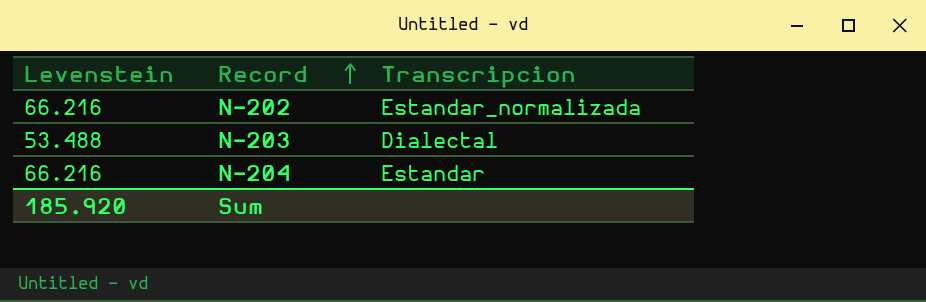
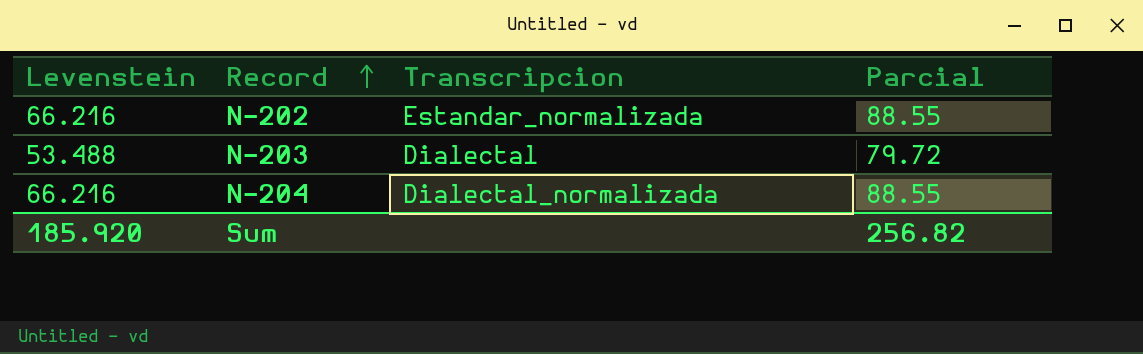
column Parcial | position: none -> 4
N-204 | Transcripcion: Estandar -> Dialectal_normalizada

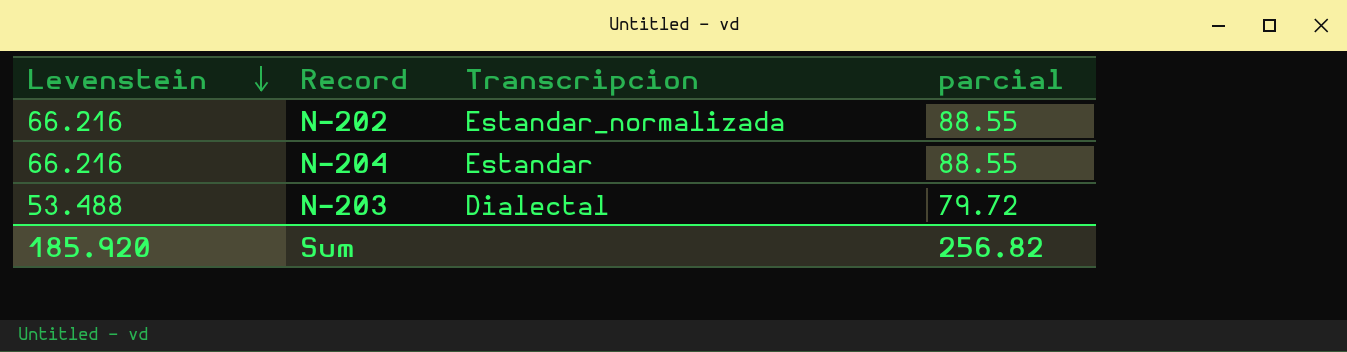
row order: Record ascending -> Levenstein descending
column name: Parcial -> parcial
N-204 | Transcripcion: Dialectal_normalizada -> Estandar

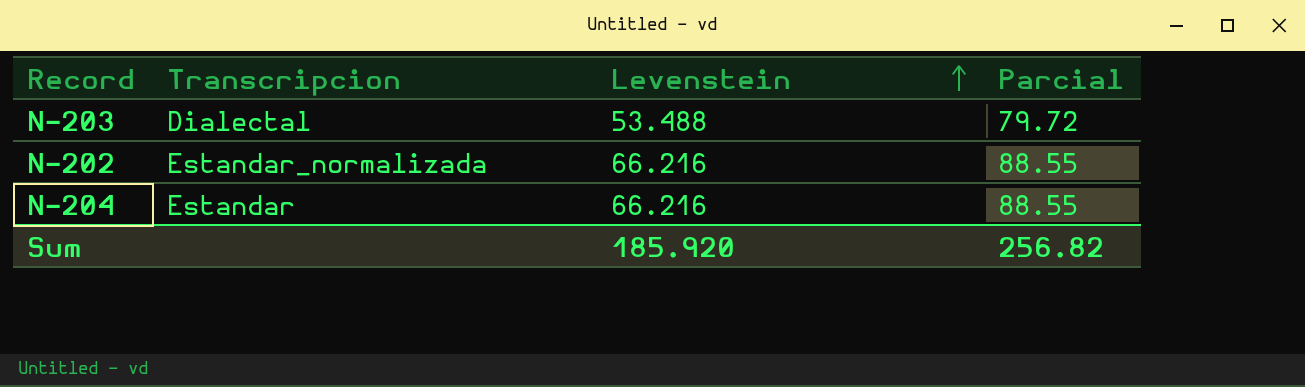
row order: Levenstein descending -> Levenstein ascending
column Levenstein | position: 1 -> 3
column name: parcial -> Parcial

